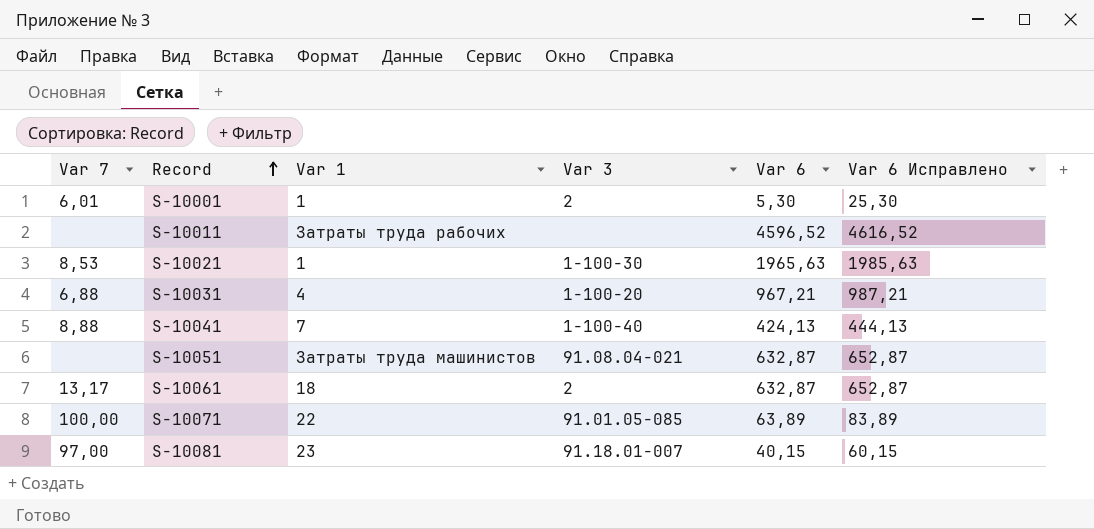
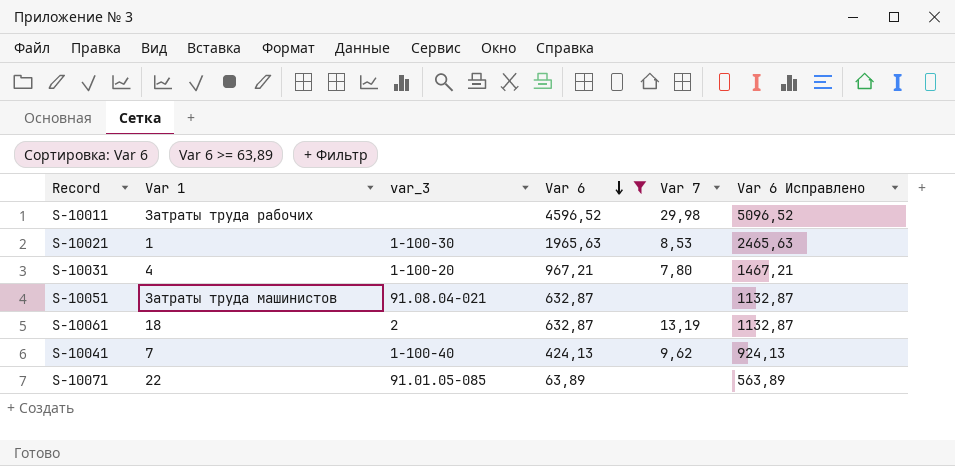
filter: none -> Var 6 >= 63,89
row order: Record ascending -> Var 6 descending
column name: Var 3 -> var_3
column Var 7 | position: 1 -> 5
column Var 6 Исправлено | formula: [Var 6] + 20 -> [Var 6] + 500
S-10011 | Var 7: none -> 29,98
S-10031 | Var 7: 6,88 -> 7,80
S-10061 | Var 7: 13,17 -> 13,19
S-10041 | Var 7: 8,88 -> 9,62
S-10071 | Var 7: 100,00 -> none

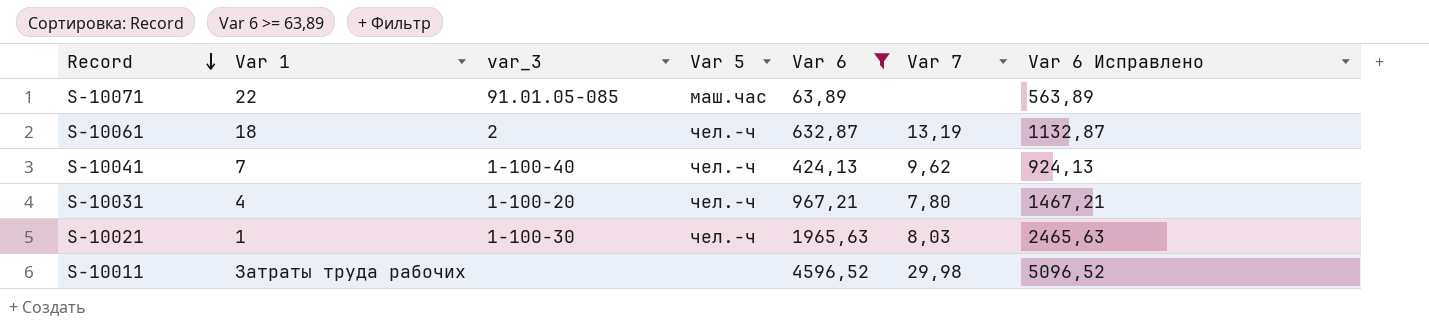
row order: Var 6 descending -> Record descending
column Var 5 | position: none -> 4
row S-10051: Затраты труда машинистов | 91.08.04-021 | 632,87 | none | 1132,87 -> none
S-10021 | Var 7: 8,53 -> 8,03

